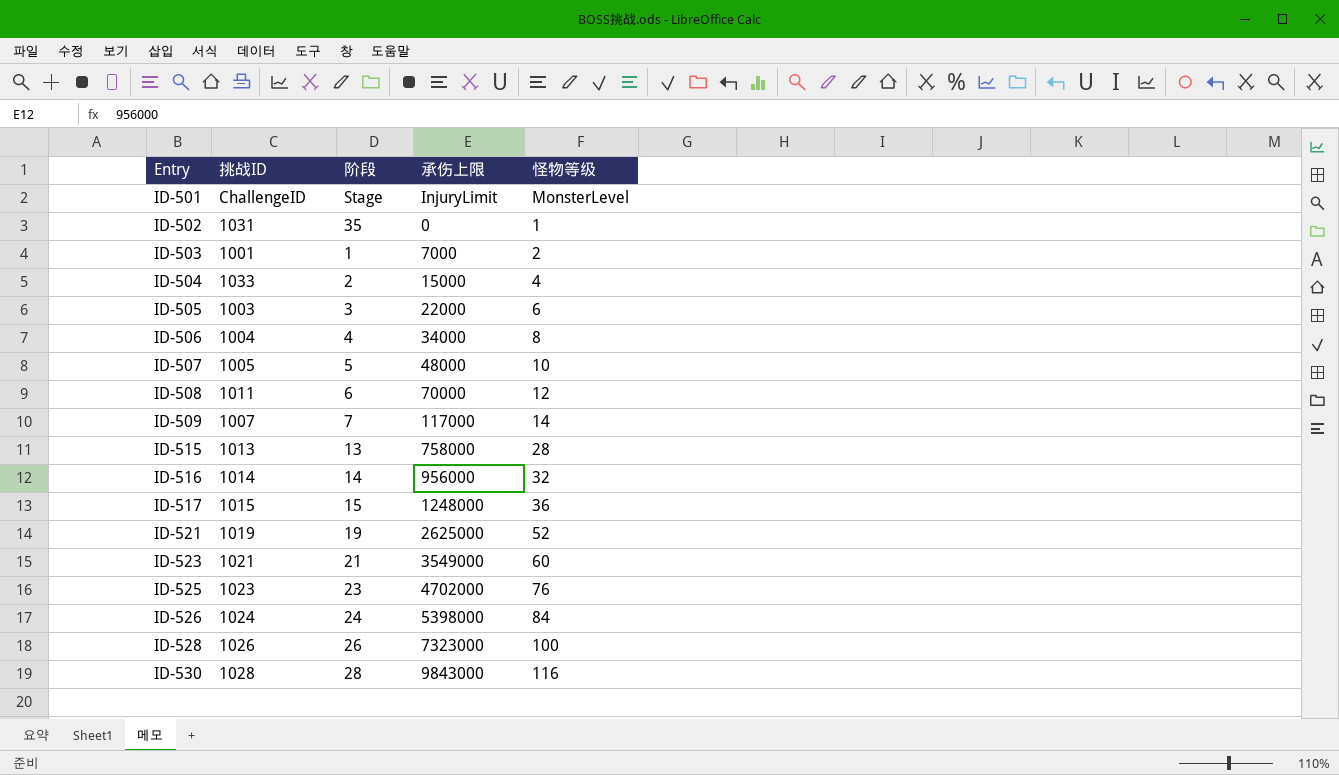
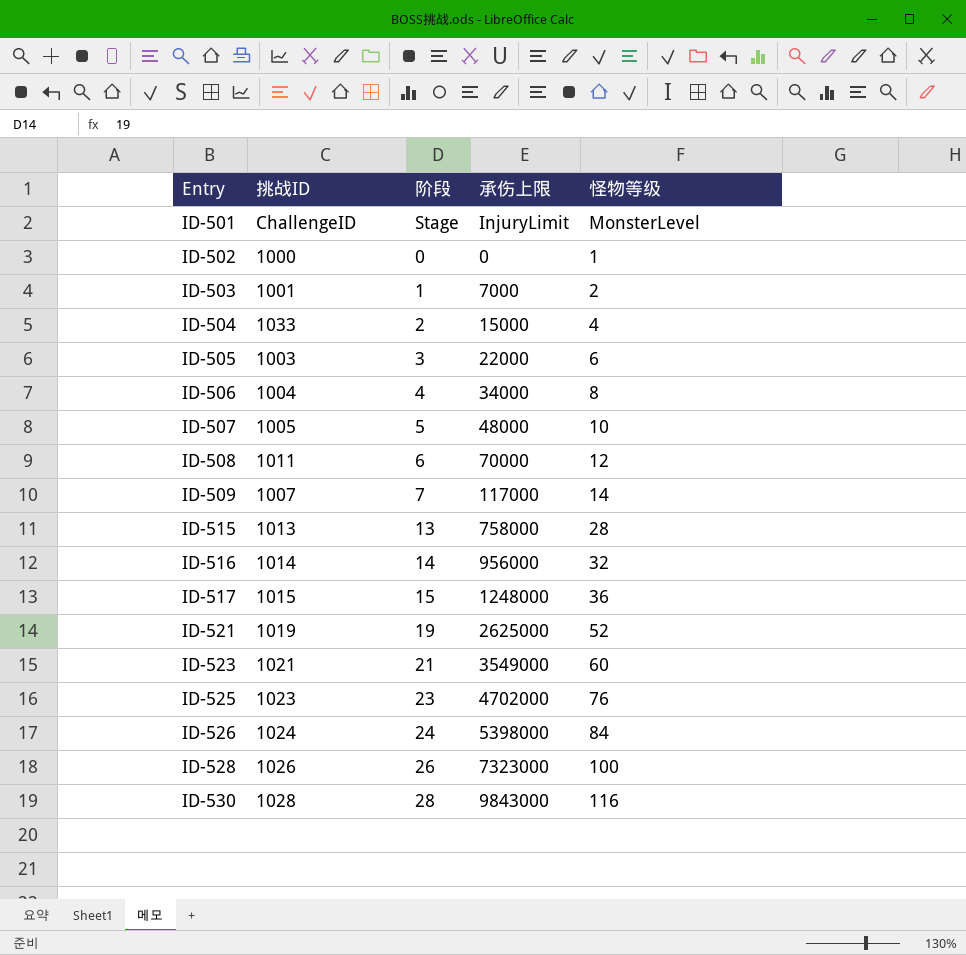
ID-502 | 挑战ID: 1031 -> 1000
ID-502 | 阶段: 35 -> 0

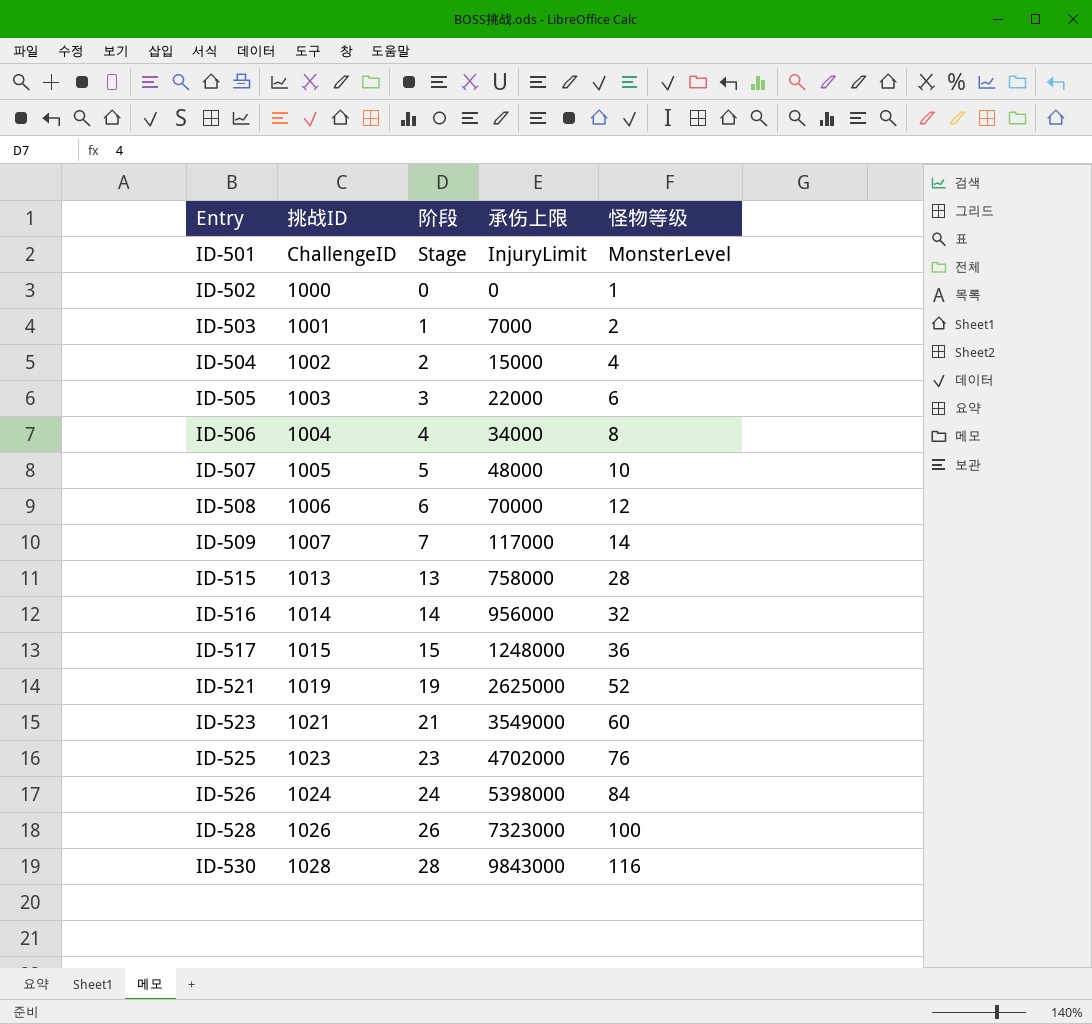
ID-504 | 挑战ID: 1033 -> 1002
ID-508 | 挑战ID: 1011 -> 1006

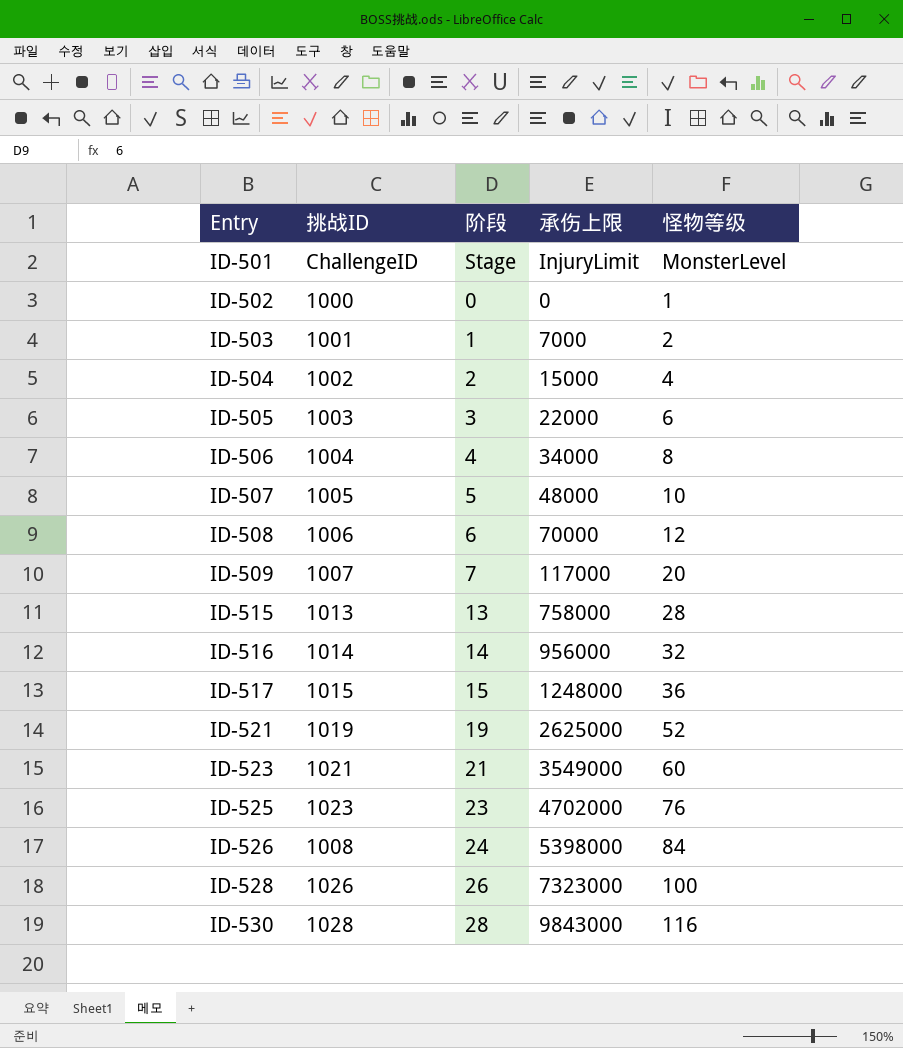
ID-509 | 怪物等级: 14 -> 20
ID-526 | 挑战ID: 1024 -> 1008

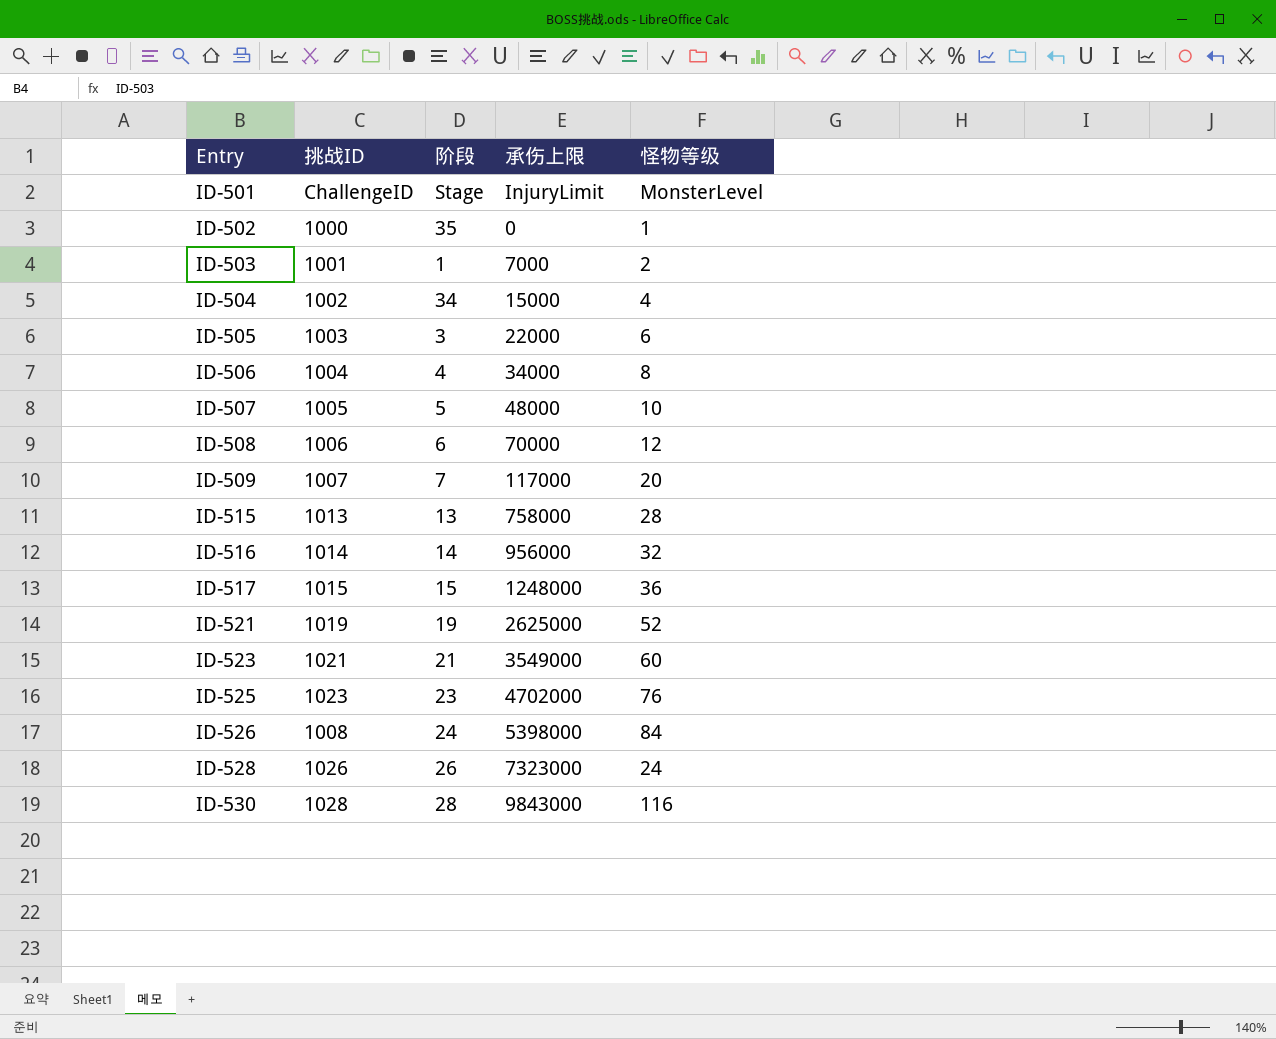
ID-502 | 阶段: 0 -> 35
ID-504 | 阶段: 2 -> 34
ID-528 | 怪物等级: 100 -> 24

